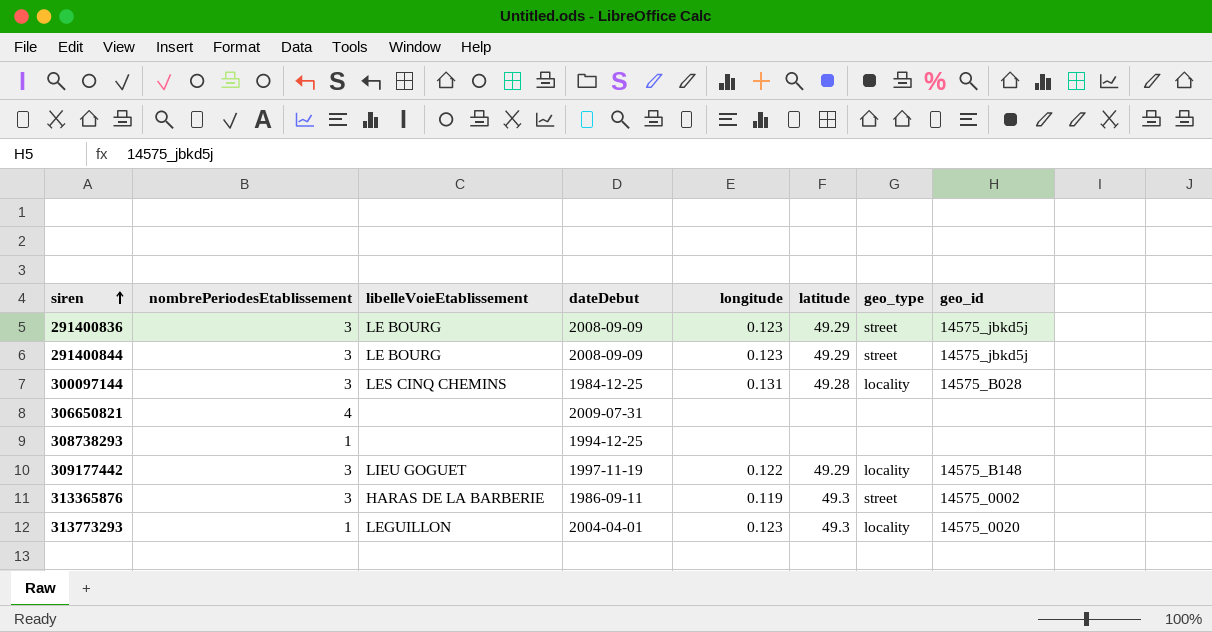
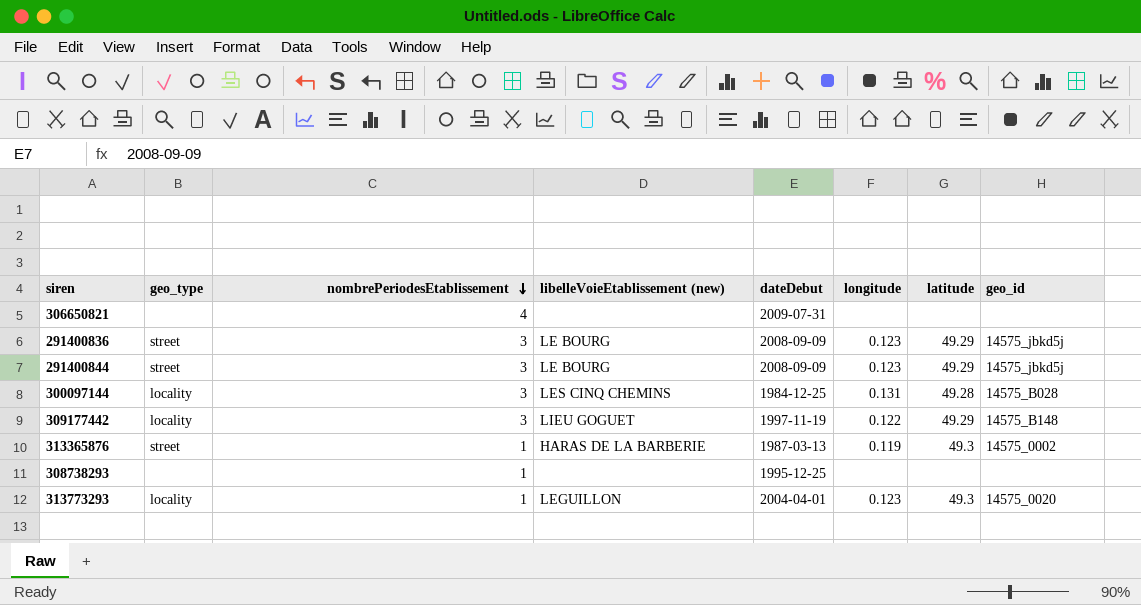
row order: siren ascending -> nombrePeriodesEtablissement descending
column geo_type | position: 7 -> 2
column name: libelleVoieEtablissement -> libelleVoieEtablissement (new)
313365876 | nombrePeriodesEtablissement: 3 -> 1
313365876 | dateDebut: 1986-09-11 -> 1987-03-13
308738293 | dateDebut: 1994-12-25 -> 1995-12-25

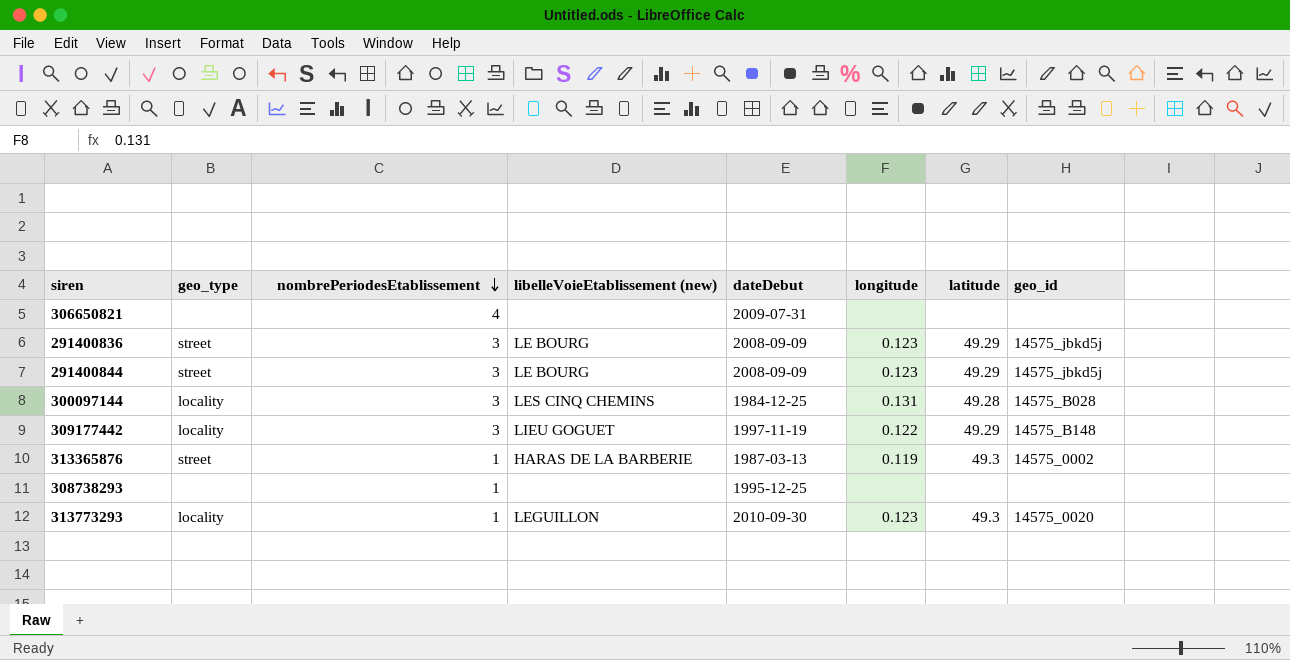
313773293 | dateDebut: 2004-04-01 -> 2010-09-30

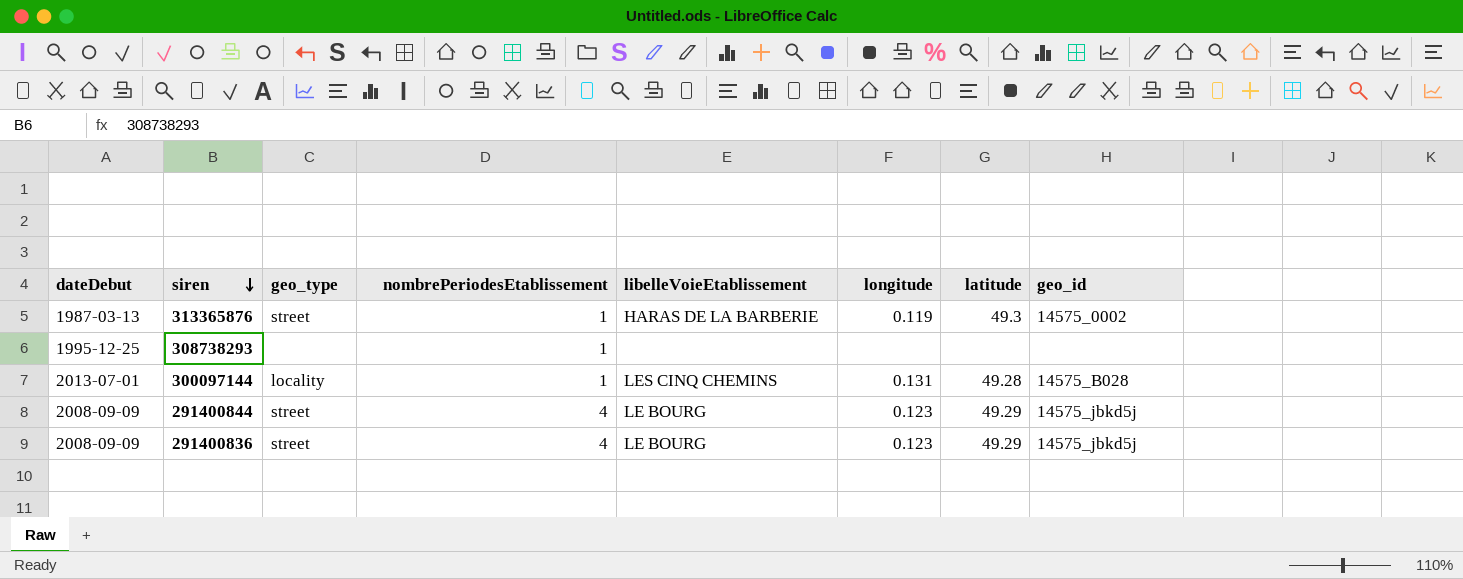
row order: nombrePeriodesEtablissement descending -> siren descending
column dateDebut | position: 5 -> 1
column name: libelleVoieEtablissement (new) -> libelleVoieEtablissement
row 306650821: none | 4 | none | 2009-07-31 | none | none | none -> none
row 309177442: locality | 3 | LIEU GOGUET | 1997-11-19 | 0.122 | 49.29 | 14575_B148 -> none
row 313773293: locality | 1 | LEGUILLON | 2010-09-30 | 0.123 | 49.3 | 14575_0020 -> none
300097144 | dateDebut: 1984-12-25 -> 2013-07-01
300097144 | nombrePeriodesEtablissement: 3 -> 1
291400844 | nombrePeriodesEtablissement: 3 -> 4
291400836 | nombrePeriodesEtablissement: 3 -> 4

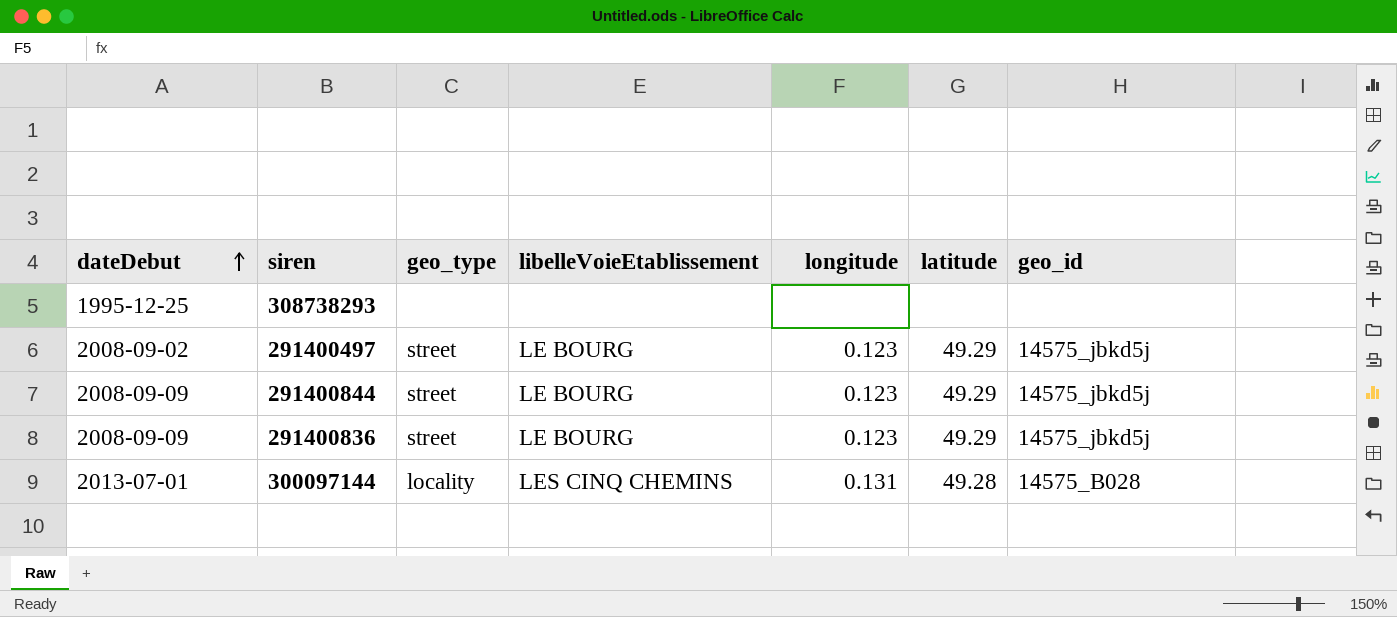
row order: siren descending -> dateDebut ascending
column nombrePeriodesEtablissement | position: 4 -> none
row 313365876: 1987-03-13 | street | 1 | HARAS DE LA BARBERIE | 0.119 | 49.3 | 14575_0002 -> none
row 291400497: none -> 2008-09-02 | street | LE BOURG | 0.123 | 49.29 | 14575_jbkd5j

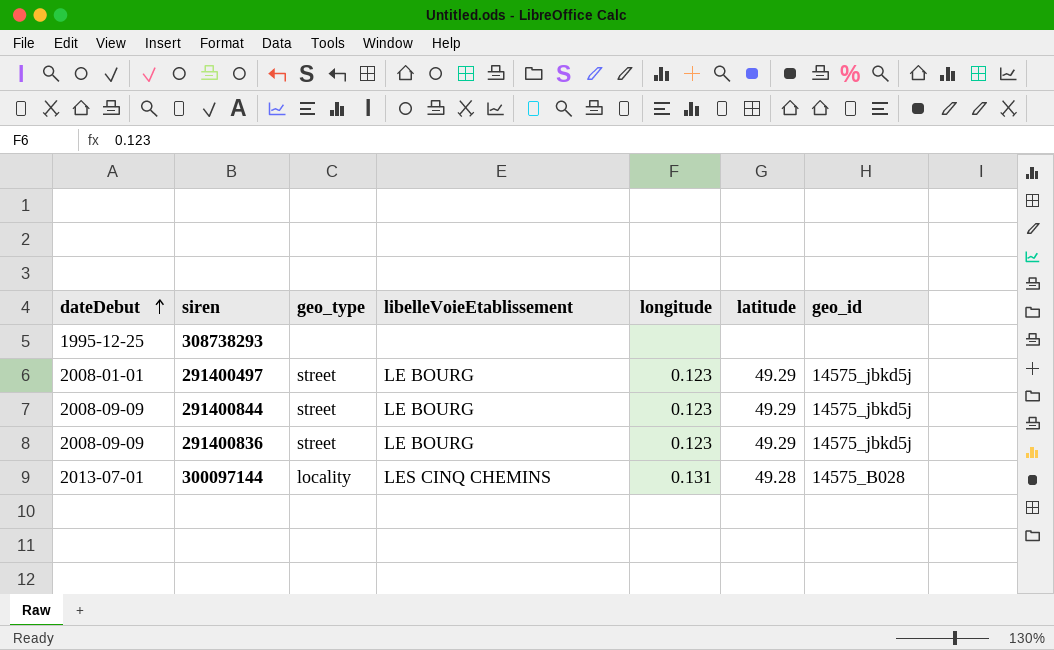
291400497 | dateDebut: 2008-09-02 -> 2008-01-01

